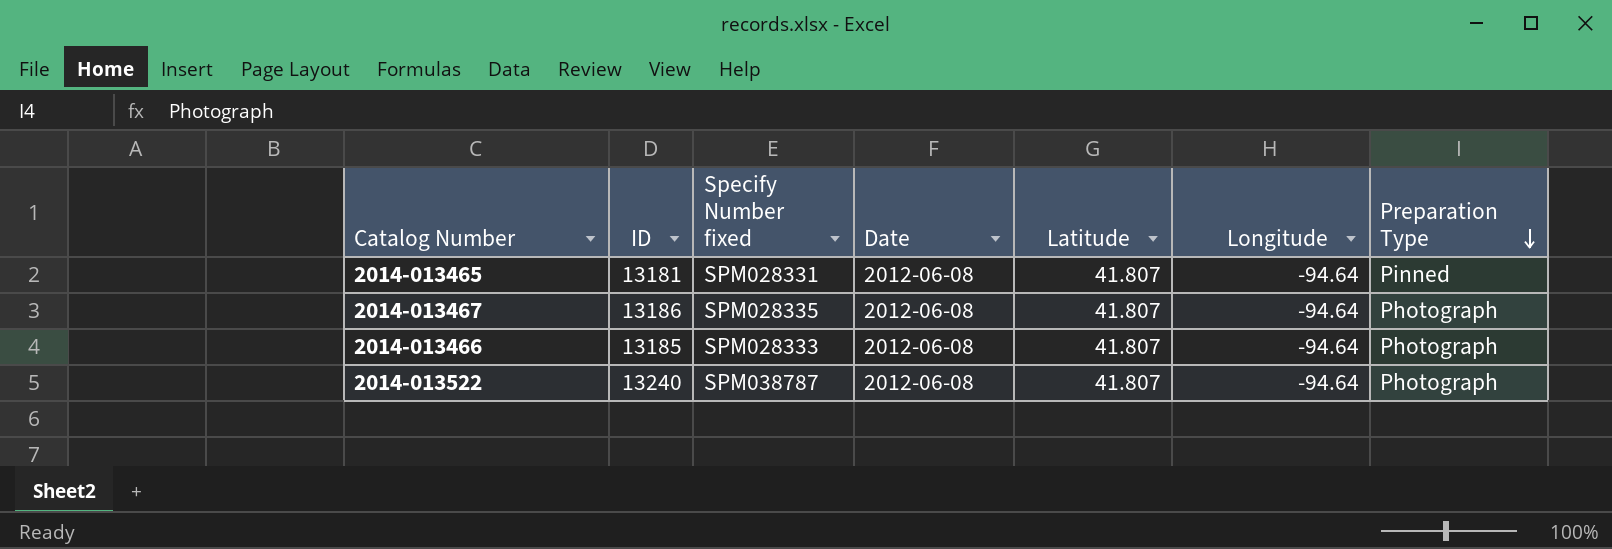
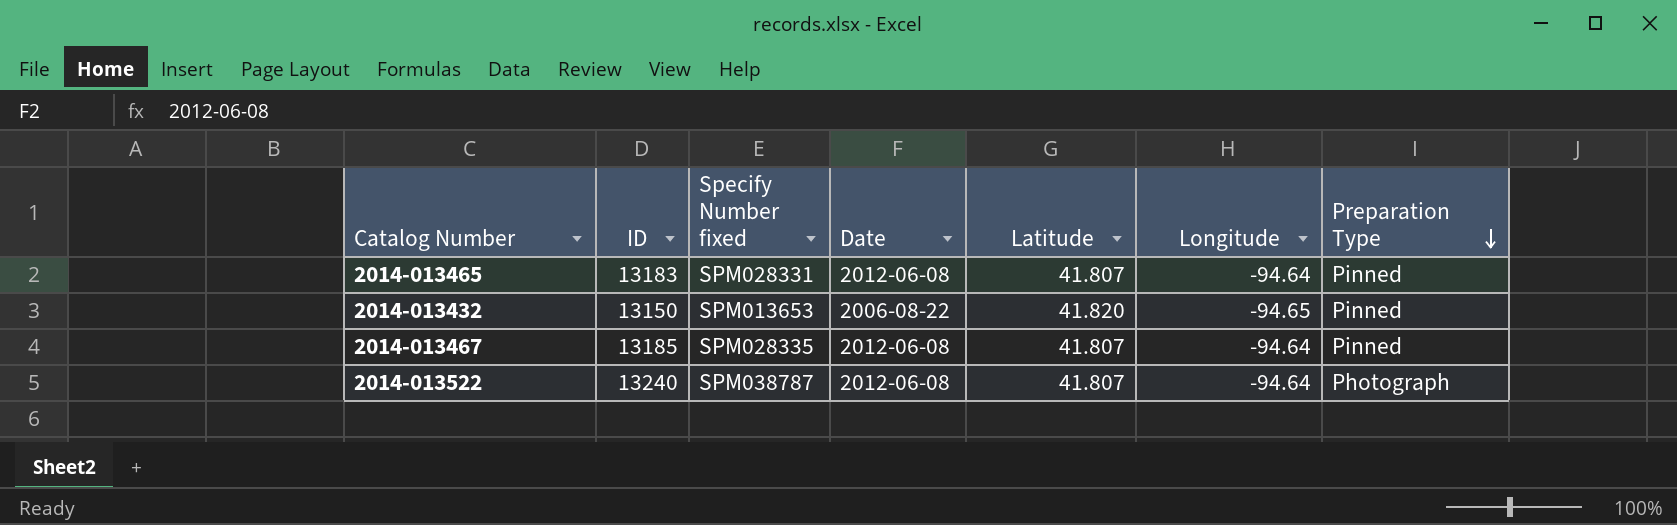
row 2014-013466: 13185 | SPM028333 | 2012-06-08 | 41.807 | -94.64 | Photograph -> none
2014-013465 | ID: 13181 -> 13183
row 2014-013432: none -> 13150 | SPM013653 | 2006-08-22 | 41.820 | -94.65 | Pinned
2014-013467 | ID: 13186 -> 13185
2014-013467 | Preparation Type: Photograph -> Pinned

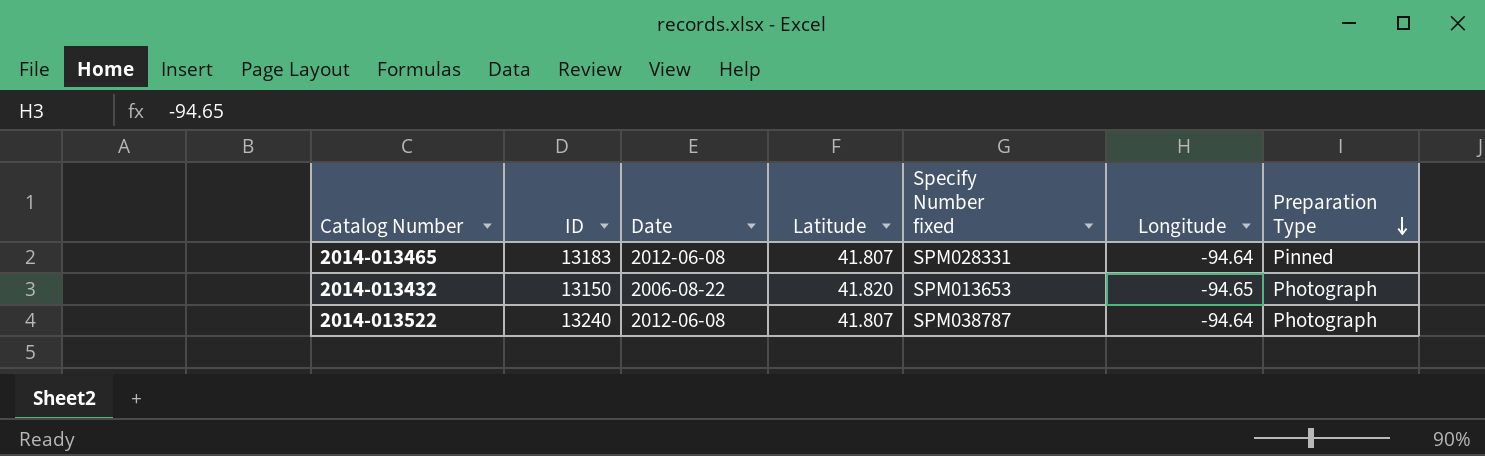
column Specify Number fixed | position: 3 -> 5
row 2014-013467: 13185 | SPM028335 | 2012-06-08 | 41.807 | -94.64 | Pinned -> none
2014-013432 | Preparation Type: Pinned -> Photograph

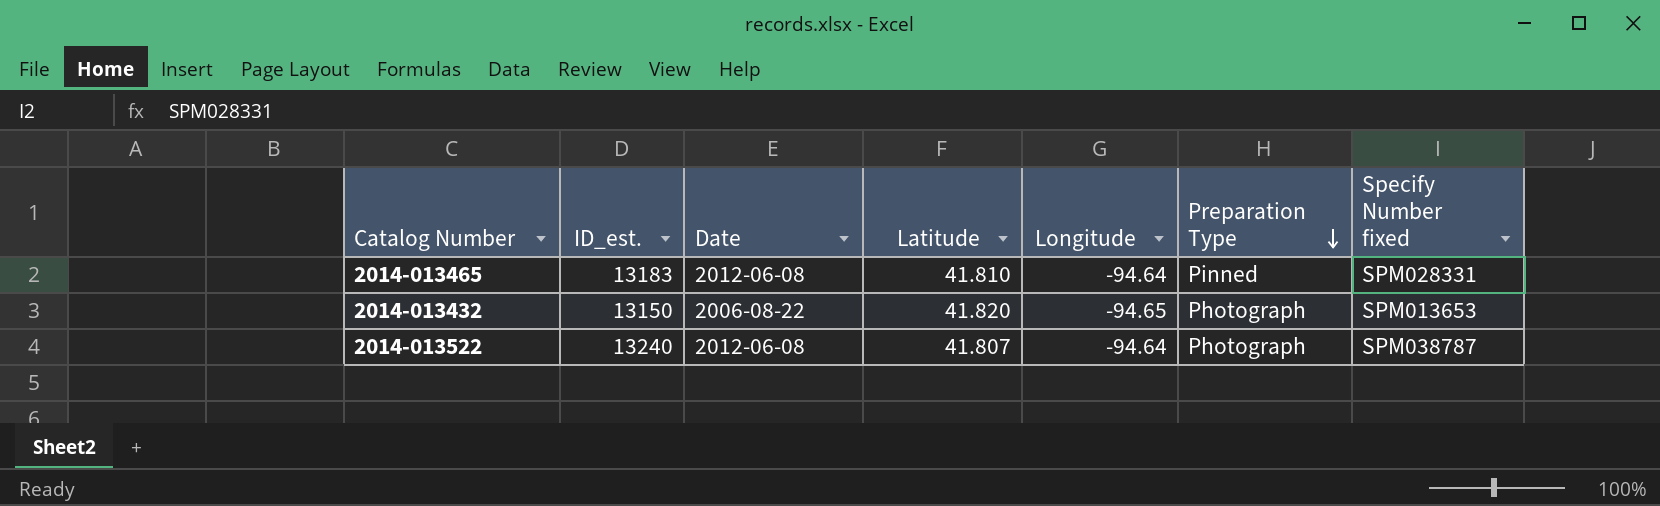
column name: ID -> ID_est.
column Specify Number fixed | position: 5 -> 7
2014-013465 | Latitude: 41.807 -> 41.810

